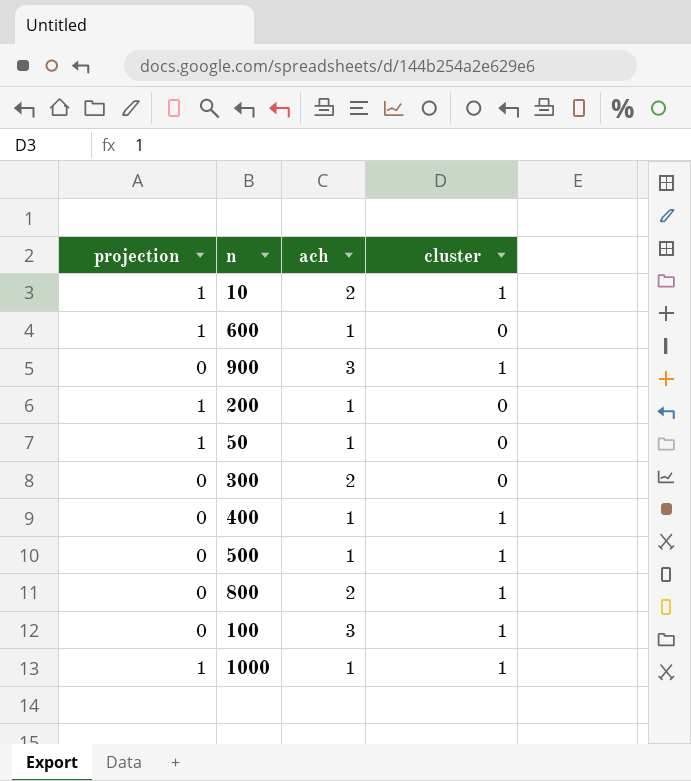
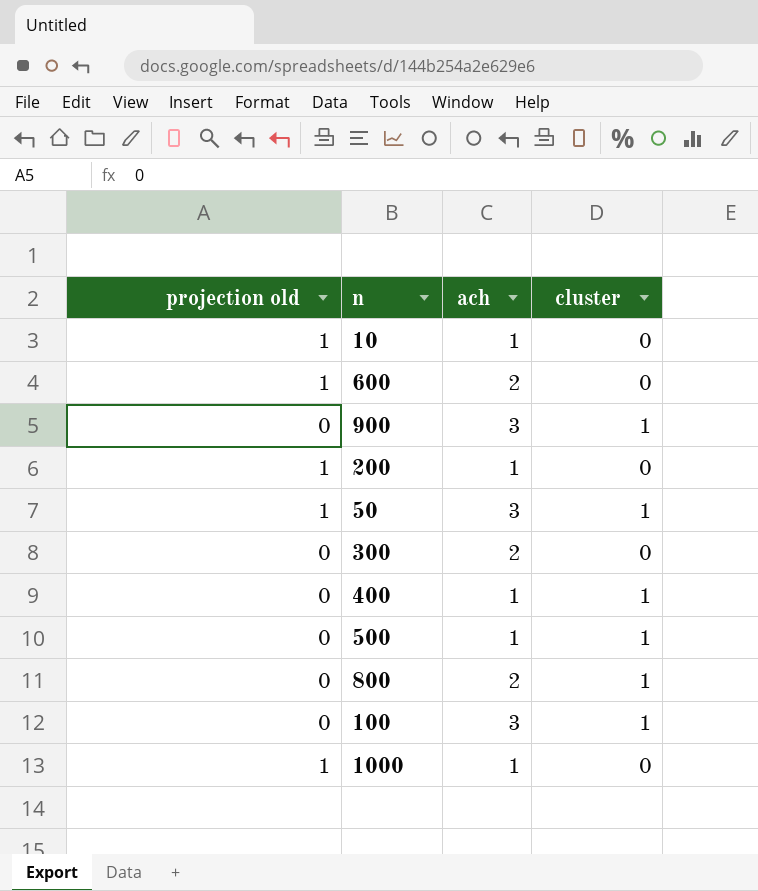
column name: projection -> projection old
10 | ach: 2 -> 1
10 | cluster: 1 -> 0
600 | ach: 1 -> 2
50 | ach: 1 -> 3
50 | cluster: 0 -> 1
1000 | cluster: 1 -> 0

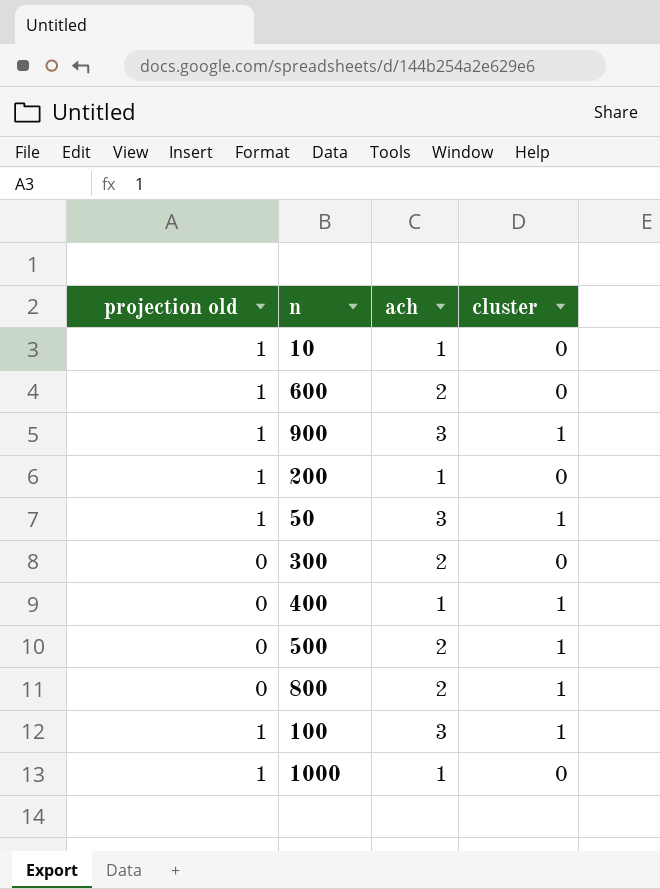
900 | projection old: 0 -> 1
500 | ach: 1 -> 2
100 | projection old: 0 -> 1

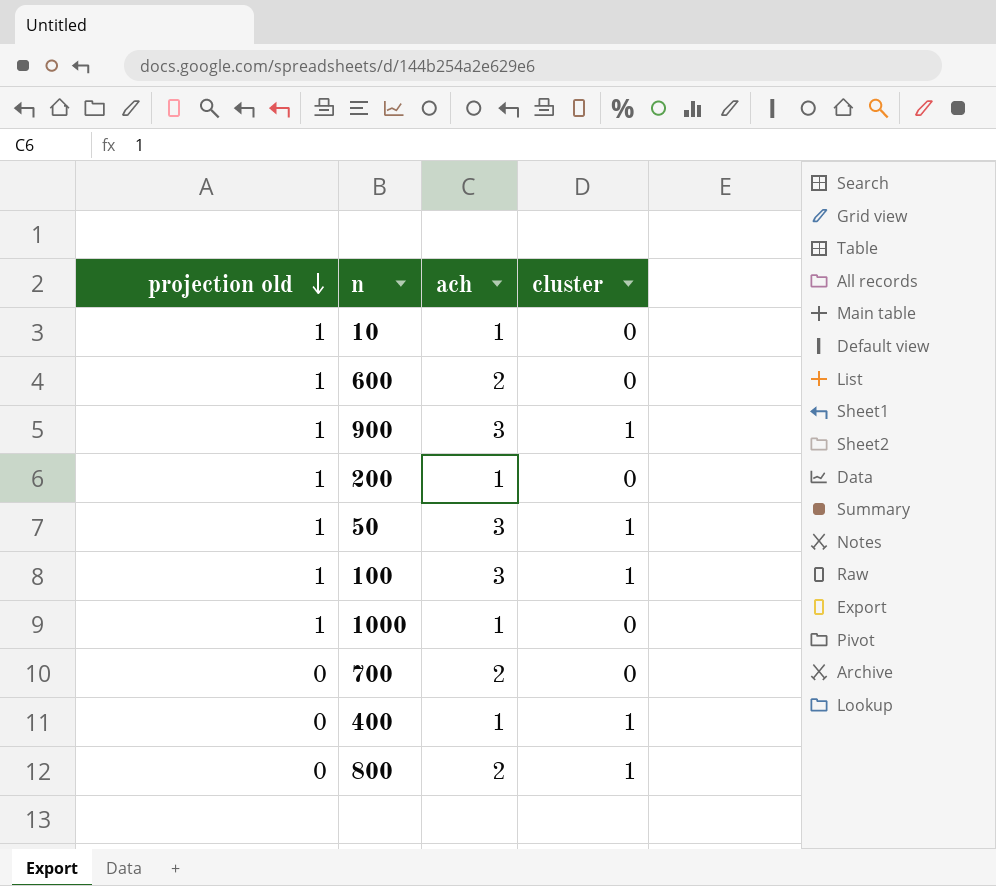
row order: none -> projection old descending
row 300: 0 | 2 | 0 -> none
row 500: 0 | 2 | 1 -> none
row 700: none -> 0 | 2 | 0

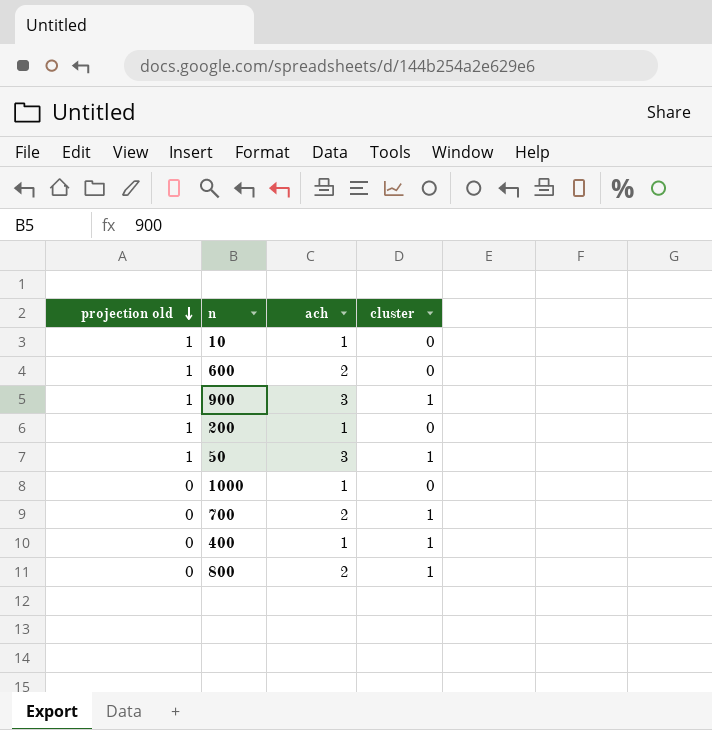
row 100: 1 | 3 | 1 -> none
1000 | projection old: 1 -> 0
700 | cluster: 0 -> 1

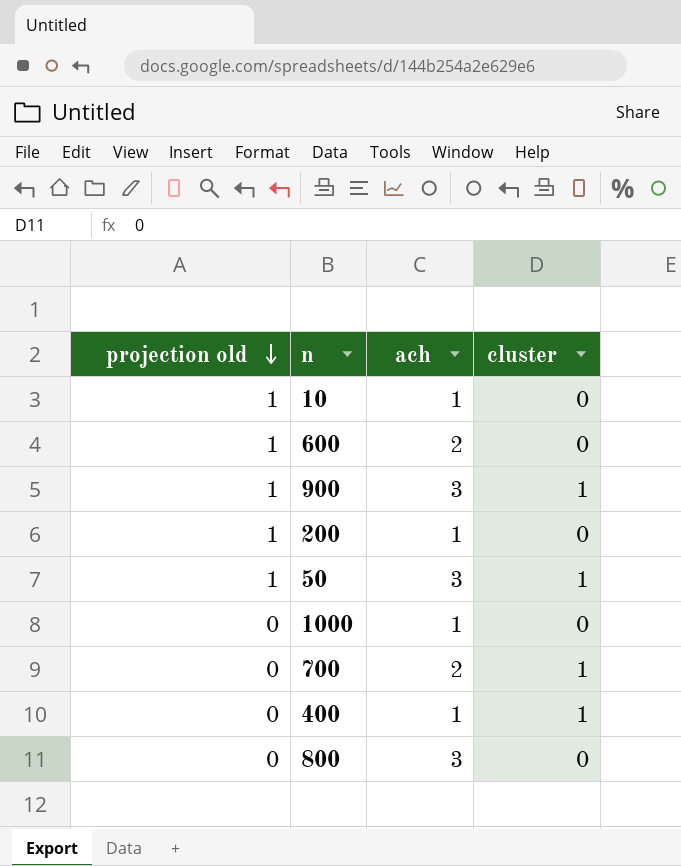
800 | ach: 2 -> 3
800 | cluster: 1 -> 0

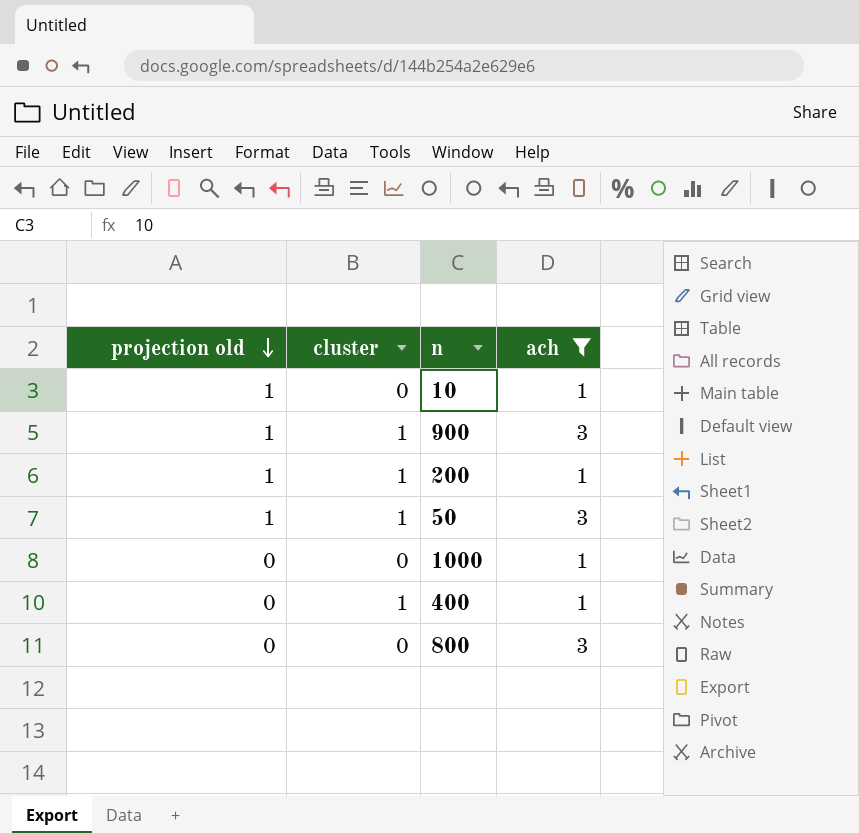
filter: none -> ach != 2
column cluster | position: 4 -> 2
200 | cluster: 0 -> 1

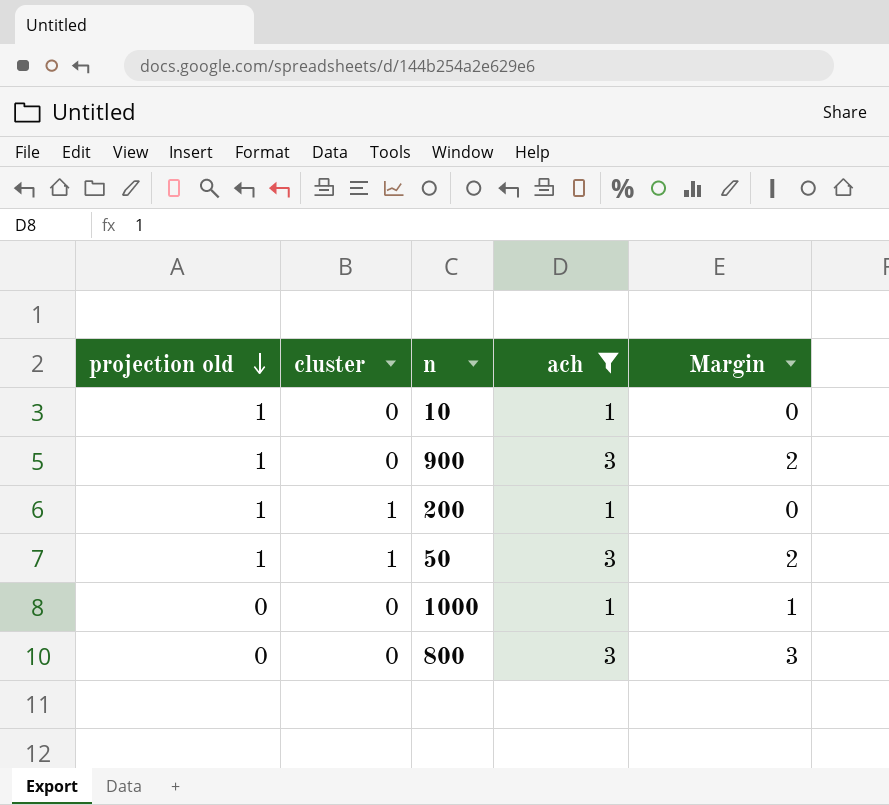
column Margin | formula: none -> [ach] - [projection old]
row 400: 0 | 1 | 1 -> none
900 | cluster: 1 -> 0

